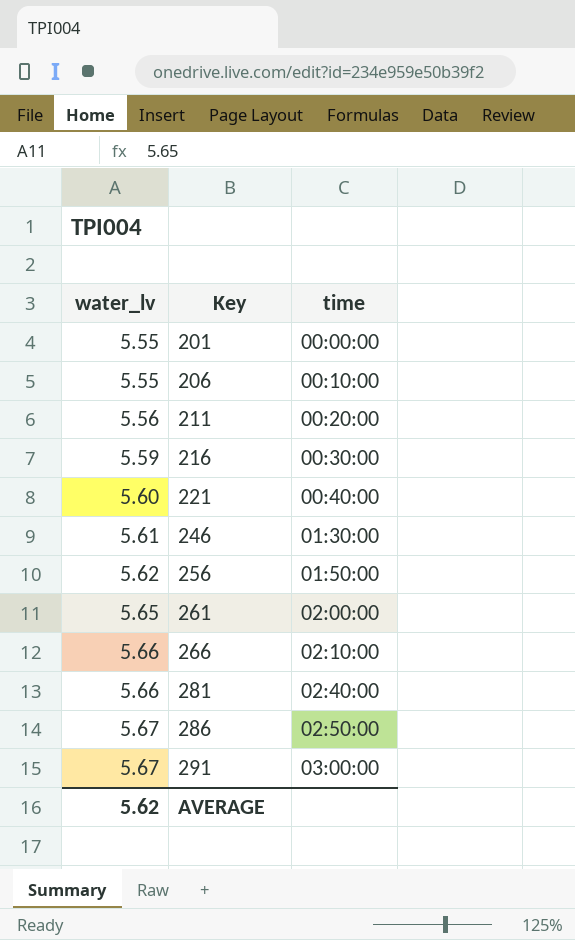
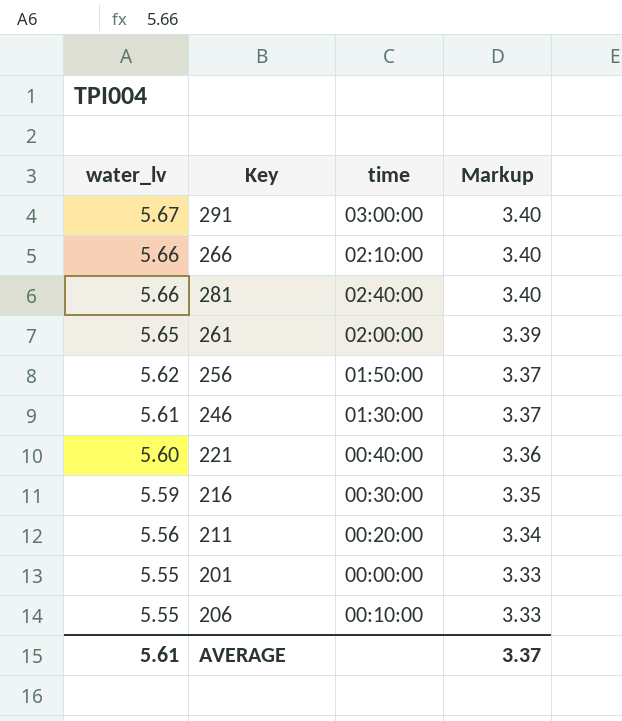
row order: water_lv ascending -> water_lv descending
column Markup | formula: none -> [water_lv] * 0.6
row 286: 5.67 | 02:50:00 -> none
AVERAGE | water_lv: 5.62 -> 5.61

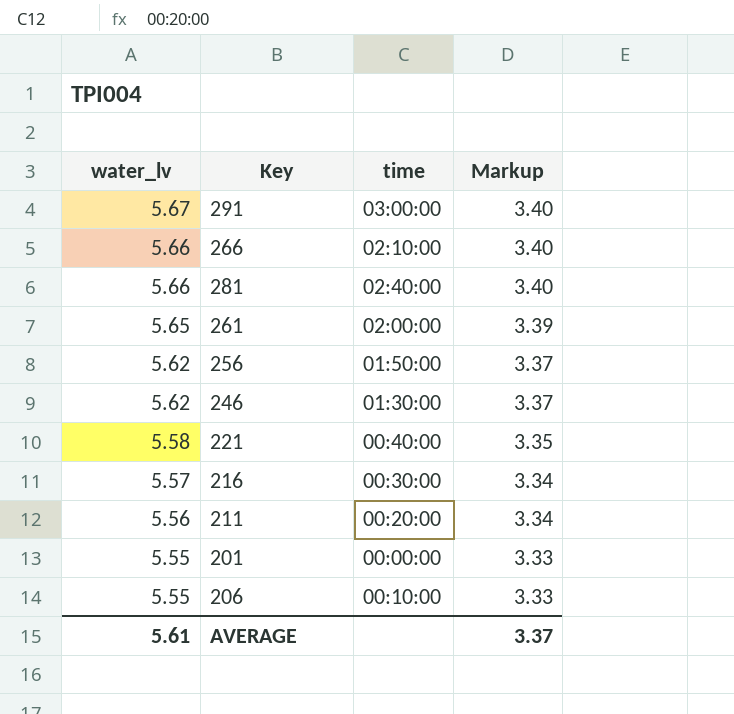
246 | water_lv: 5.61 -> 5.62
221 | water_lv: 5.60 -> 5.58
221 | Markup: 3.36 -> 3.35
216 | water_lv: 5.59 -> 5.57
216 | Markup: 3.35 -> 3.34

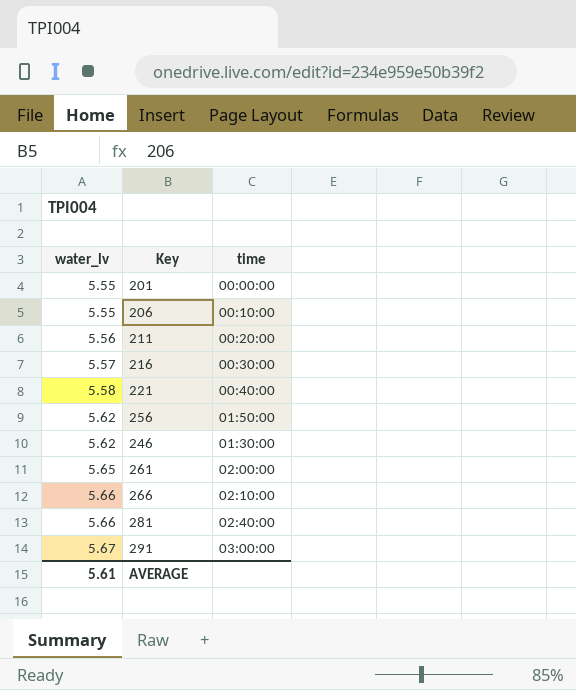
row order: water_lv descending -> water_lv ascending
column Markup | formula: [water_lv] * 0.6 -> none

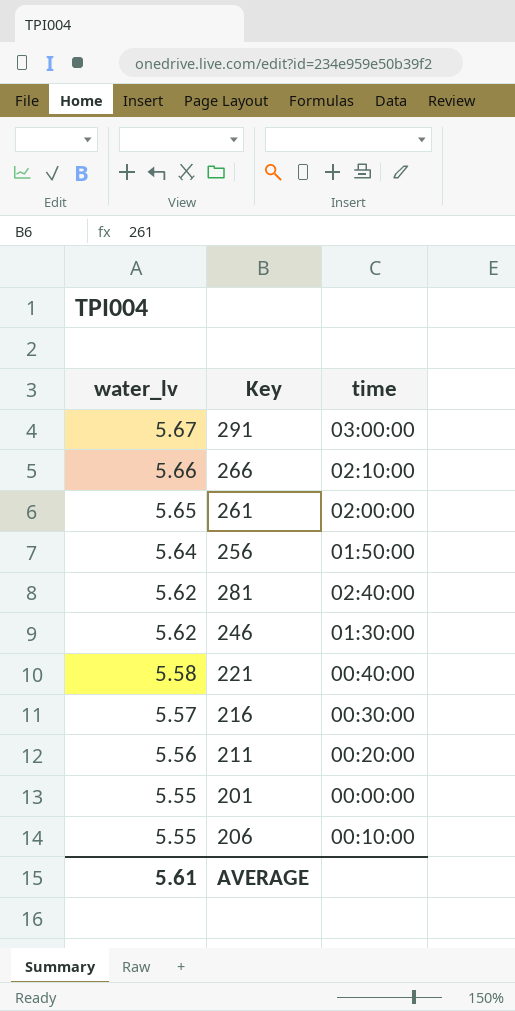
row order: water_lv ascending -> water_lv descending
256 | water_lv: 5.62 -> 5.64
281 | water_lv: 5.66 -> 5.62

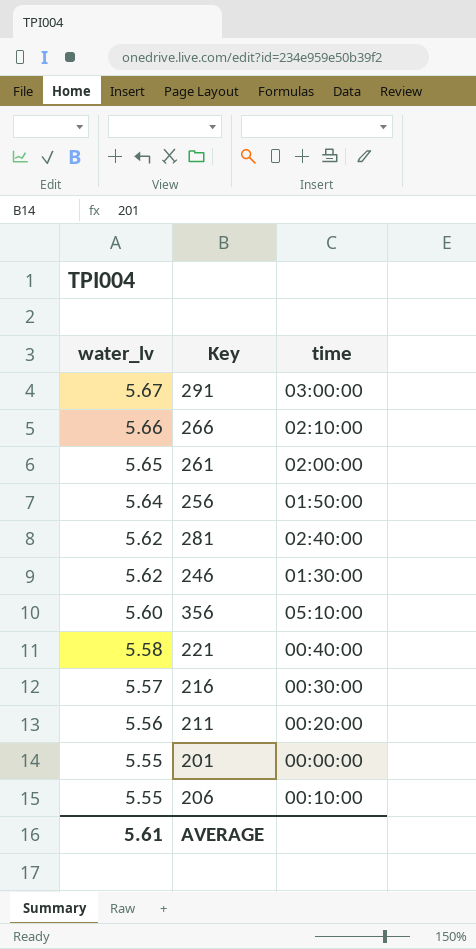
row 356: none -> 5.60 | 05:10:00

